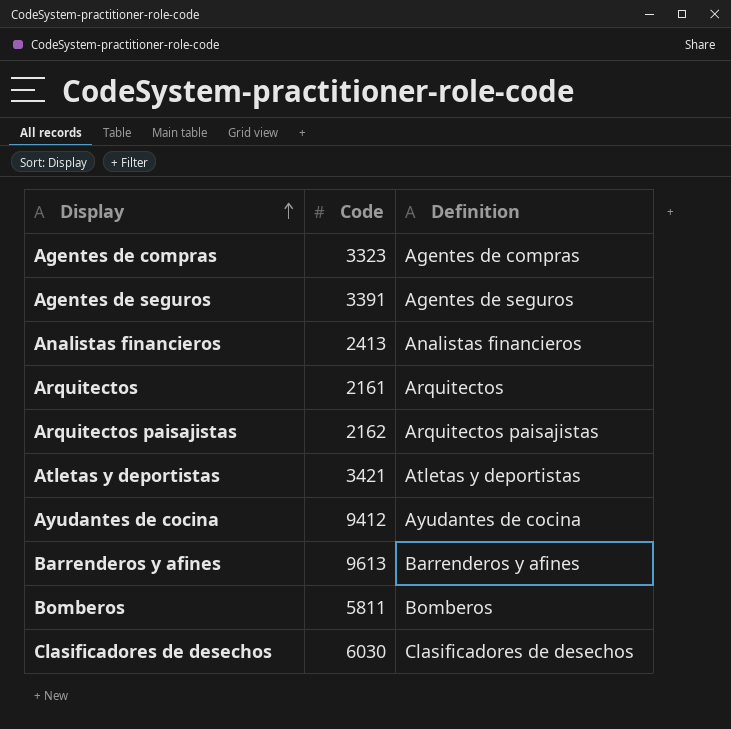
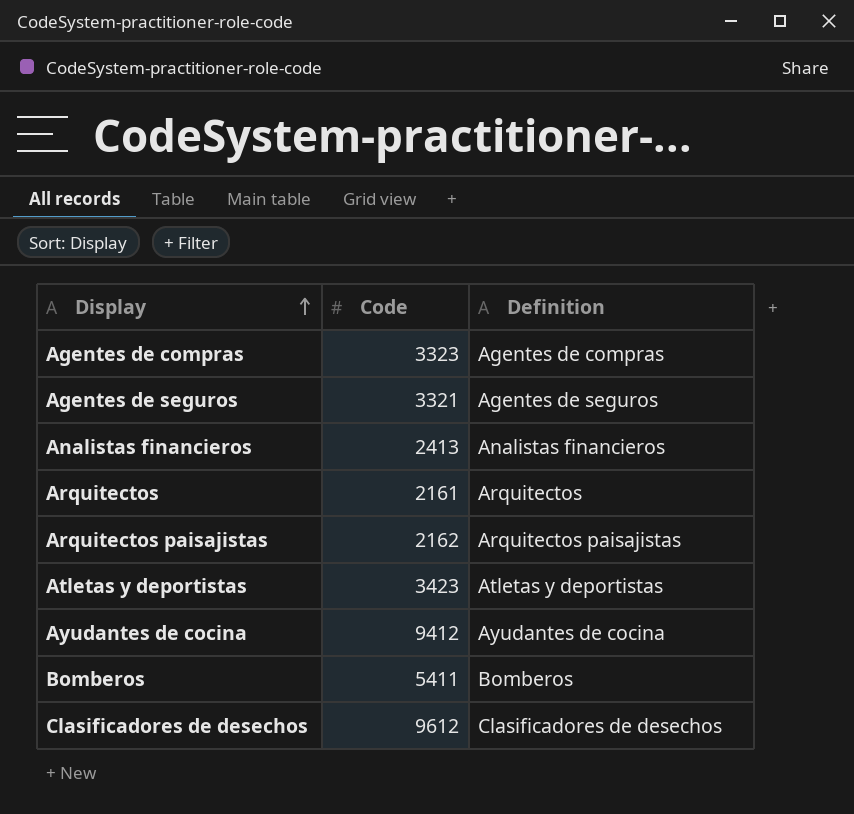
row Barrenderos y afines: 9613 | Barrenderos y afines -> none
Agentes de seguros | Code: 3391 -> 3321
Atletas y deportistas | Code: 3421 -> 3423
Bomberos | Code: 5811 -> 5411
Clasificadores de desechos | Code: 6030 -> 9612

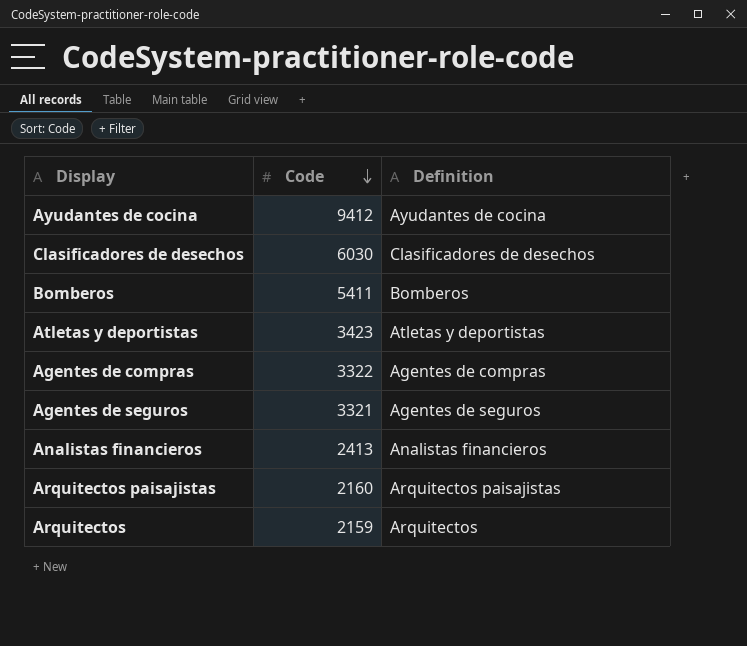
row order: Display ascending -> Code descending
Clasificadores de desechos | Code: 9612 -> 6030
Agentes de compras | Code: 3323 -> 3322
Arquitectos paisajistas | Code: 2162 -> 2160
Arquitectos | Code: 2161 -> 2159

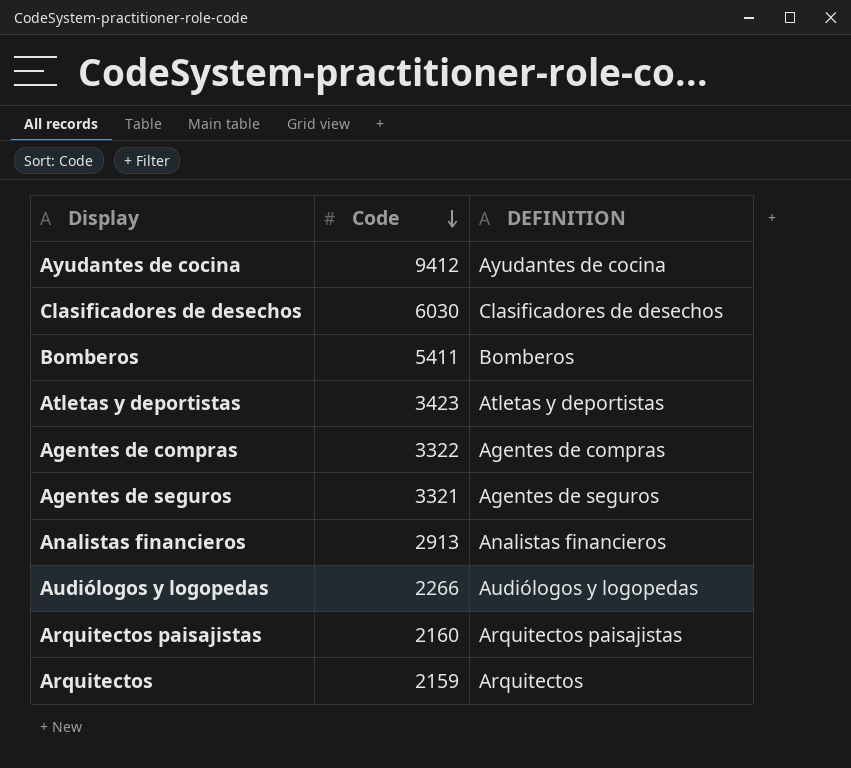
column name: Definition -> DEFINITION
Analistas financieros | Code: 2413 -> 2913
row Audiólogos y logopedas: none -> 2266 | Audiólogos y logopedas

